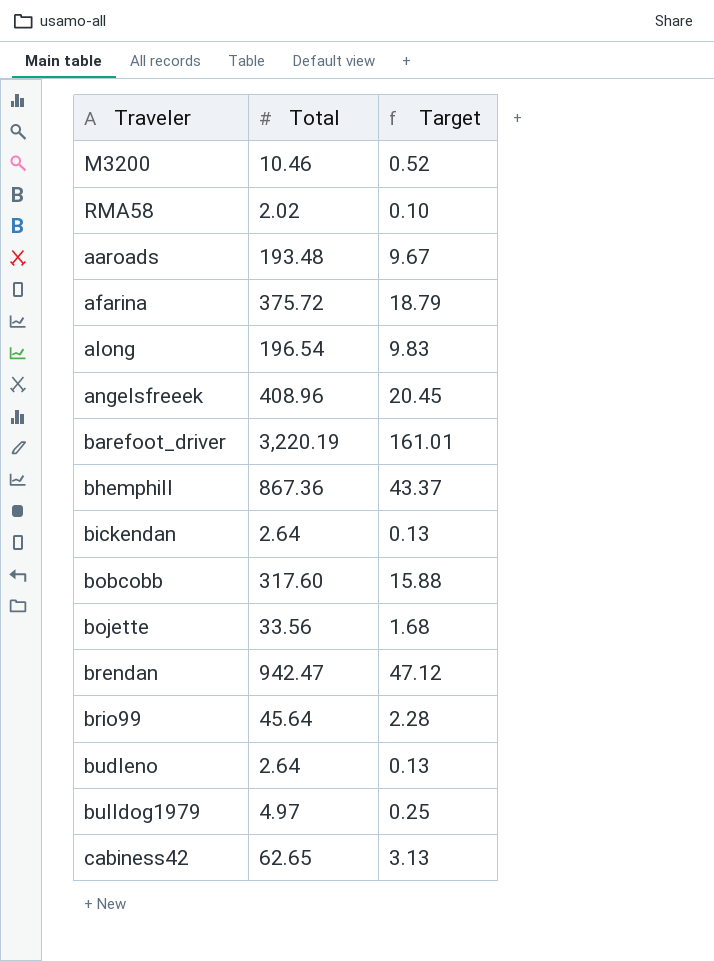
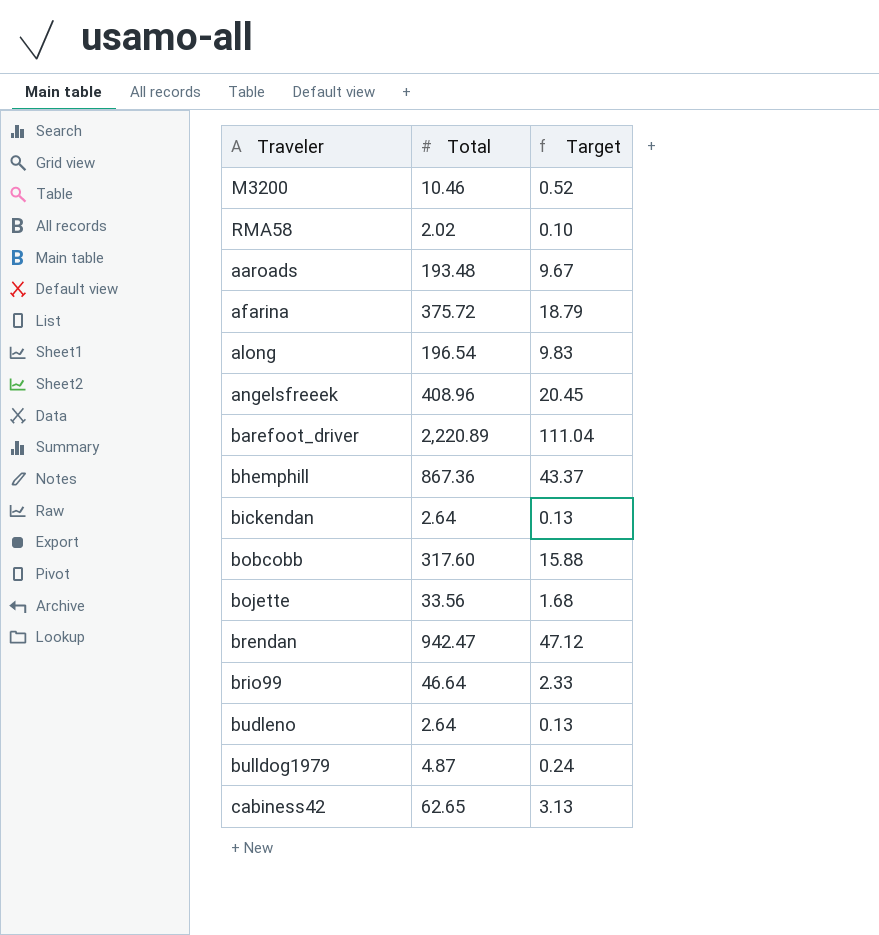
barefoot_driver | Total: 3,220.19 -> 2,220.89
barefoot_driver | Target: 161.01 -> 111.04
brio99 | Total: 45.64 -> 46.64
brio99 | Target: 2.28 -> 2.33
bulldog1979 | Total: 4.97 -> 4.87
bulldog1979 | Target: 0.25 -> 0.24

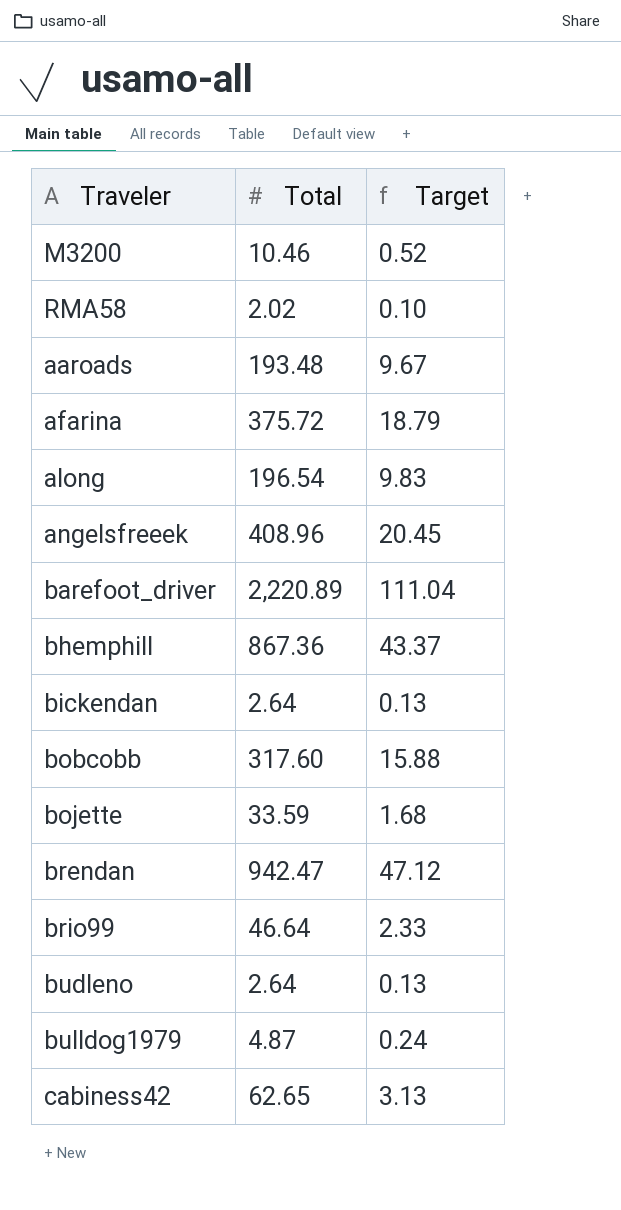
bojette | Total: 33.56 -> 33.59

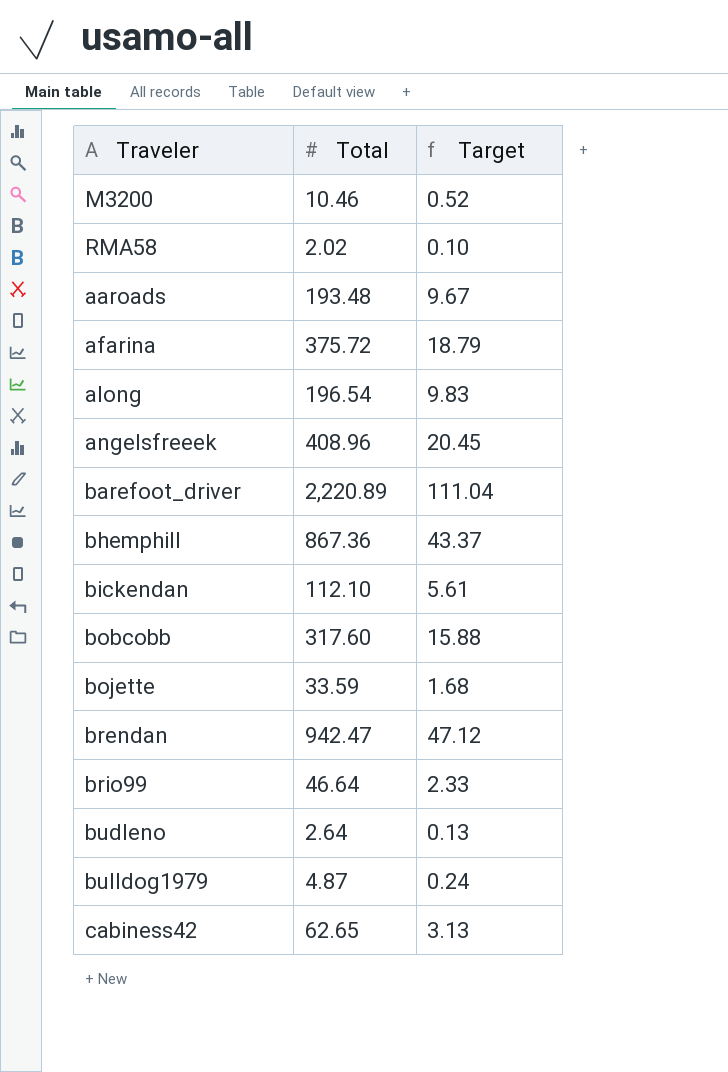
bickendan | Total: 2.64 -> 112.10
bickendan | Target: 0.13 -> 5.61

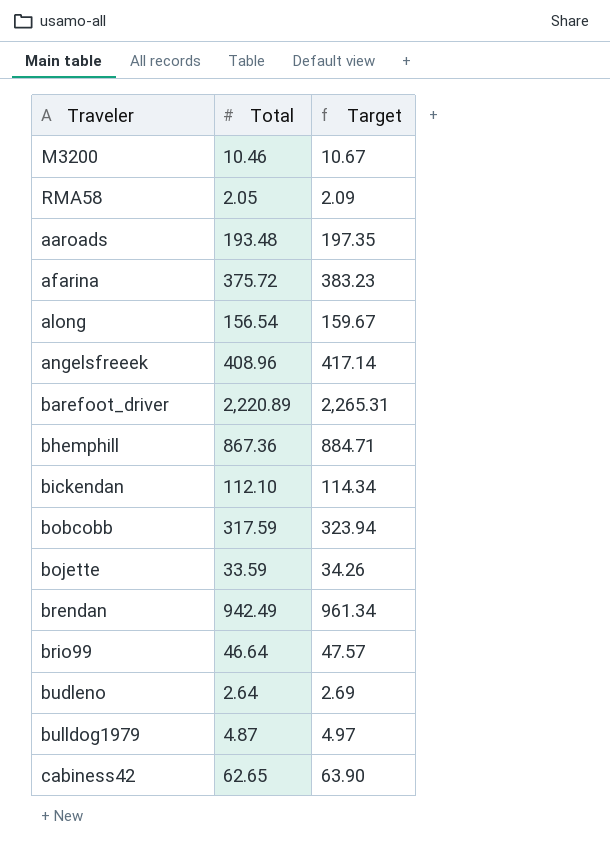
column Target | formula: [Total] * 0.05 -> [Total] * 1.02
RMA58 | Total: 2.02 -> 2.05
along | Total: 196.54 -> 156.54
bobcobb | Total: 317.60 -> 317.59
brendan | Total: 942.47 -> 942.49

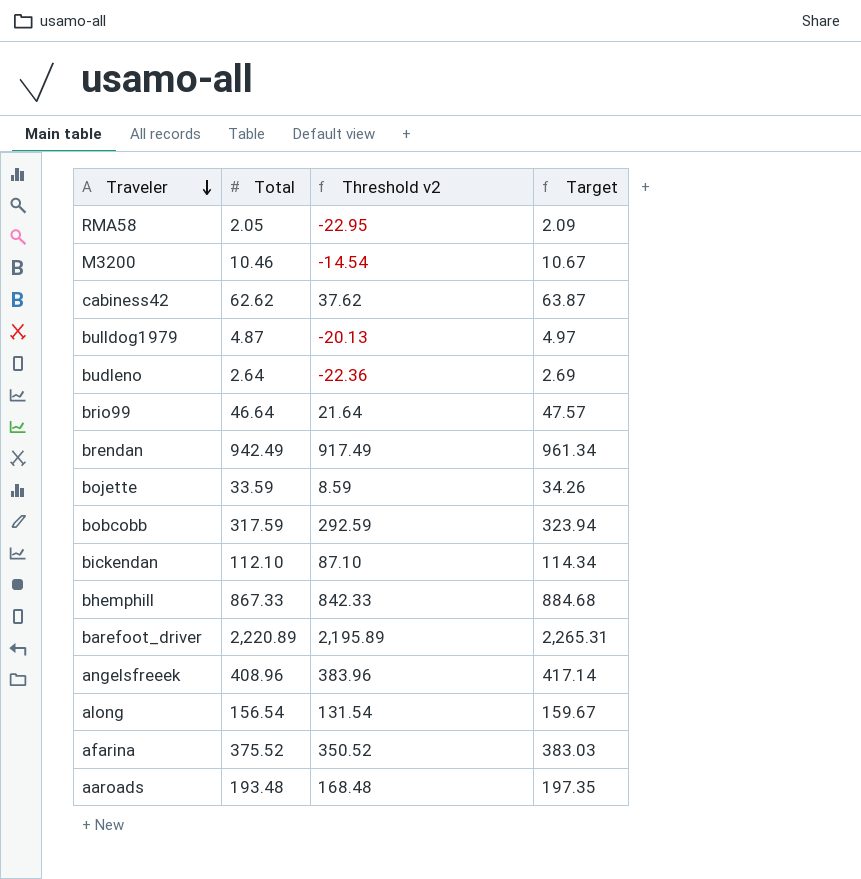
row order: none -> Traveler descending
column Threshold v2 | formula: none -> [Total] - 25
cabiness42 | Total: 62.65 -> 62.62
cabiness42 | Target: 63.90 -> 63.87
bhemphill | Total: 867.36 -> 867.33
bhemphill | Target: 884.71 -> 884.68
afarina | Total: 375.72 -> 375.52
afarina | Target: 383.23 -> 383.03

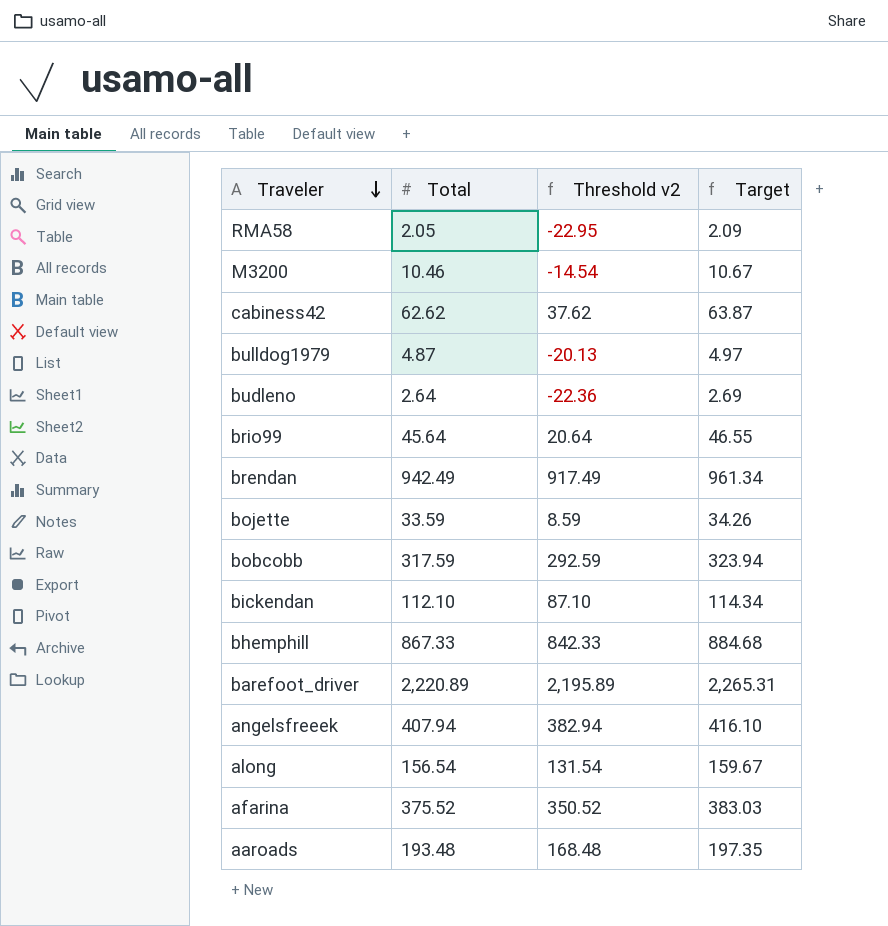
brio99 | Total: 46.64 -> 45.64
brio99 | Threshold v2: 21.64 -> 20.64
brio99 | Target: 47.57 -> 46.55
angelsfreeek | Total: 408.96 -> 407.94
angelsfreeek | Threshold v2: 383.96 -> 382.94
angelsfreeek | Target: 417.14 -> 416.10

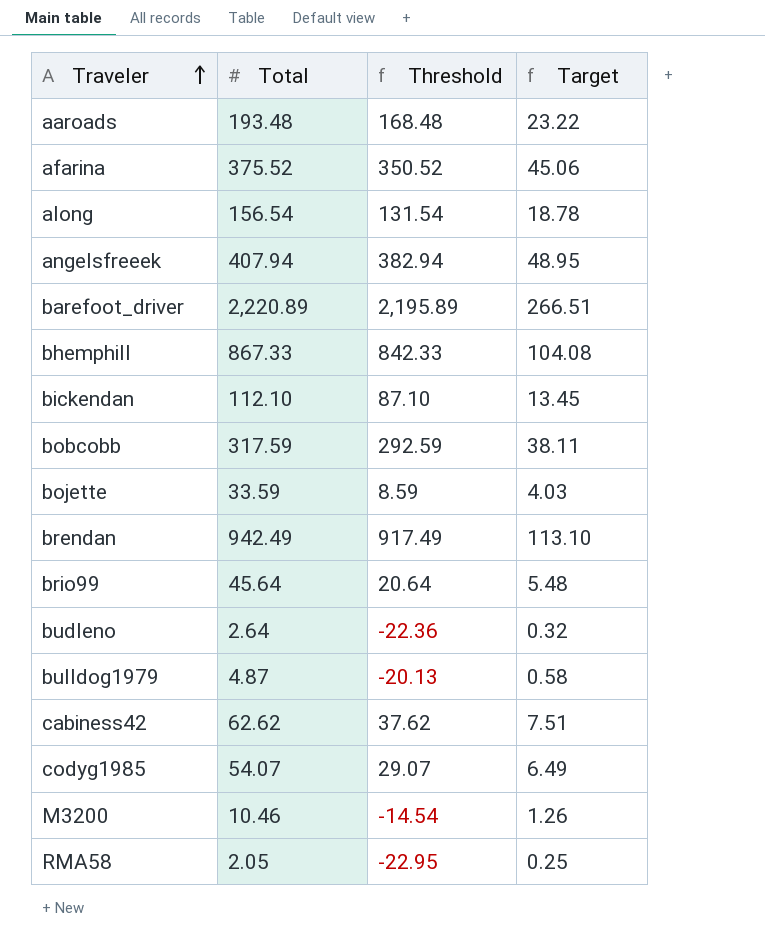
row order: Traveler descending -> Traveler ascending
column name: Threshold v2 -> Threshold
column Target | formula: [Total] * 1.02 -> [Total] * 0.12
row codyg1985: none -> 54.07 | 29.07 | 6.49

